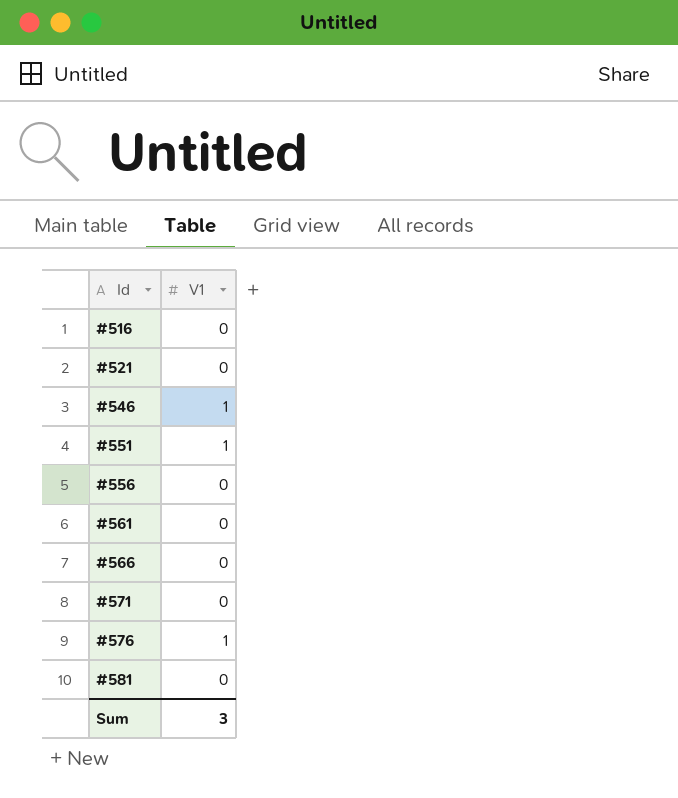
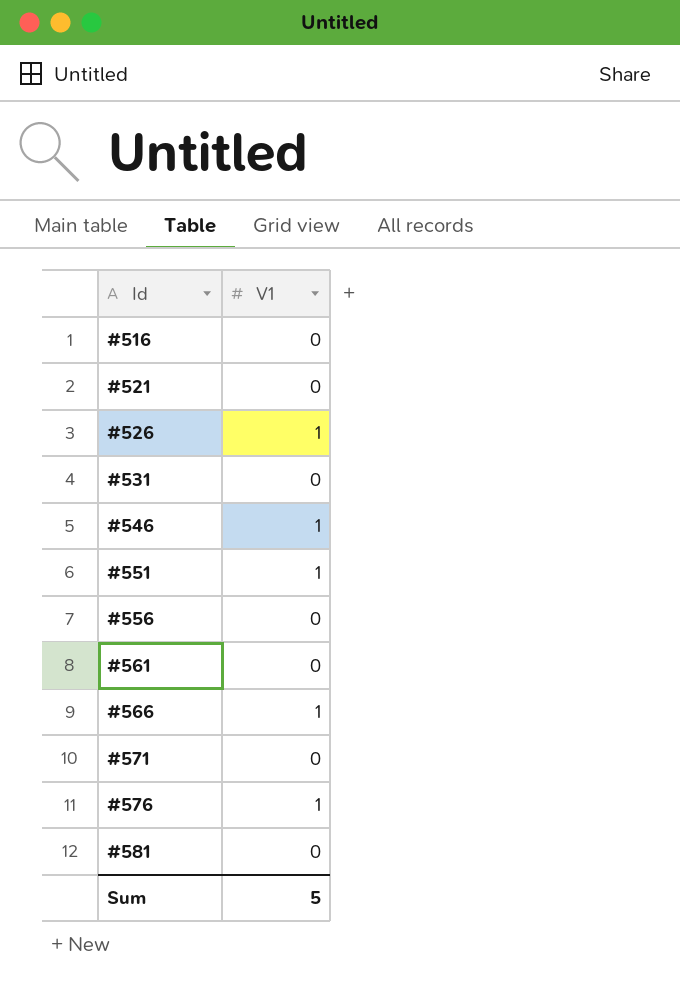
row #526: none -> 1
row #531: none -> 0
#566 | V1: 0 -> 1
Sum | V1: 3 -> 5

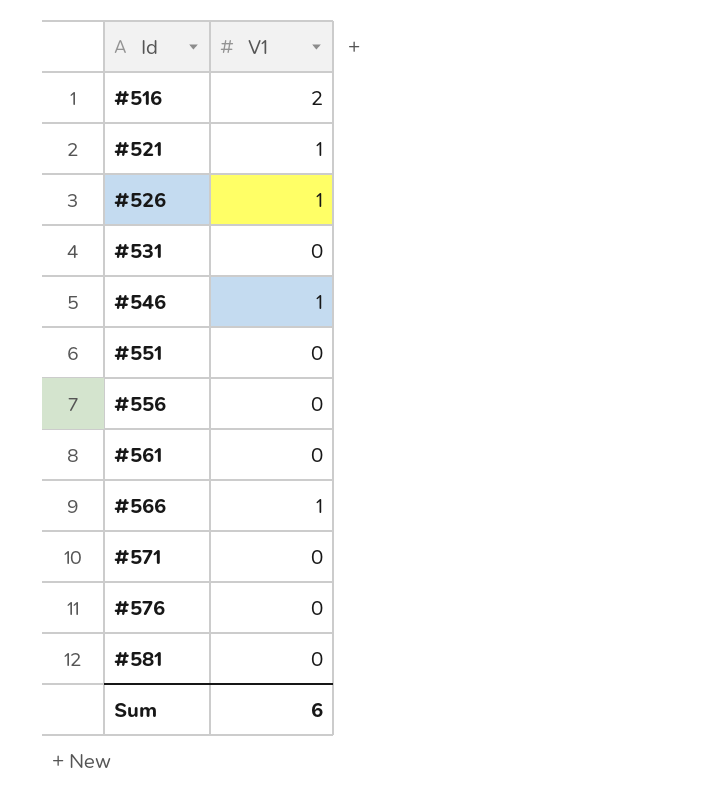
#516 | V1: 0 -> 2
#521 | V1: 0 -> 1
#551 | V1: 1 -> 0
#576 | V1: 1 -> 0
Sum | V1: 5 -> 6

